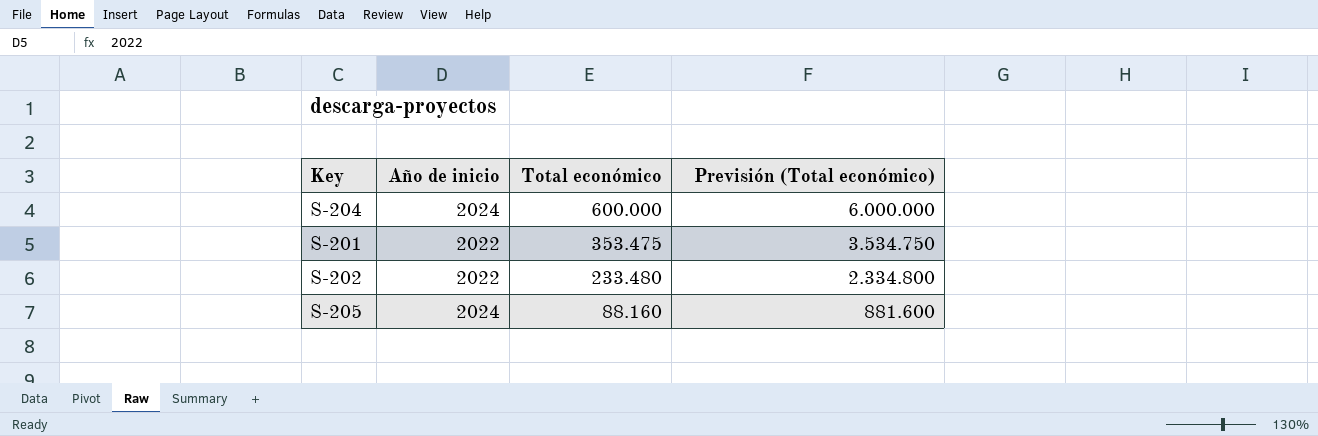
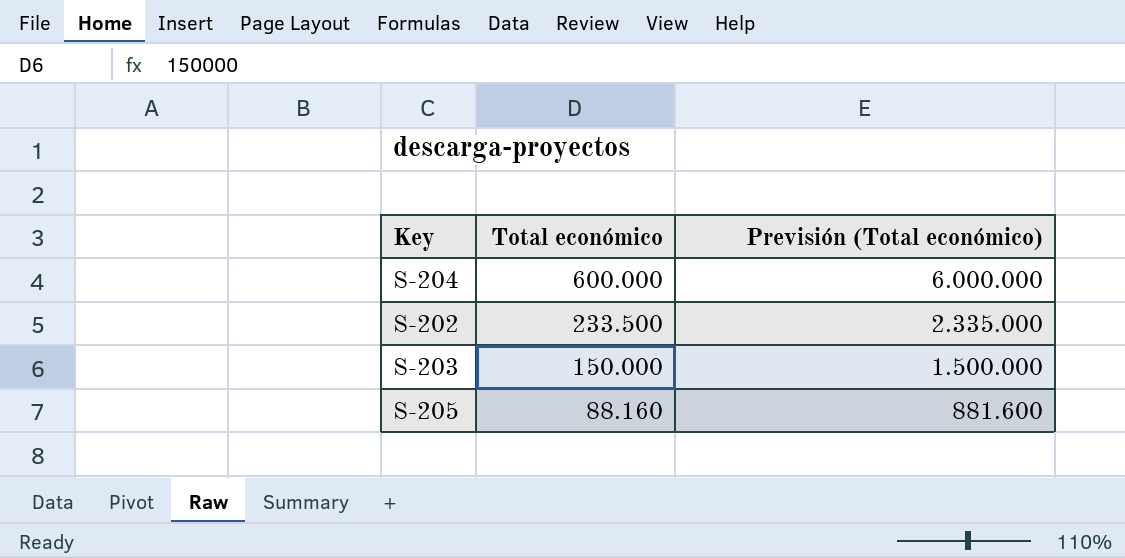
column Año de inicio | position: 2 -> none
row S-201: 2022 | 353.475 | 3.534.750 -> none
S-202 | Total económico: 233.480 -> 233.500
S-202 | Previsión (Total económico): 2.334.800 -> 2.335.000
row S-203: none -> 150.000 | 1.500.000

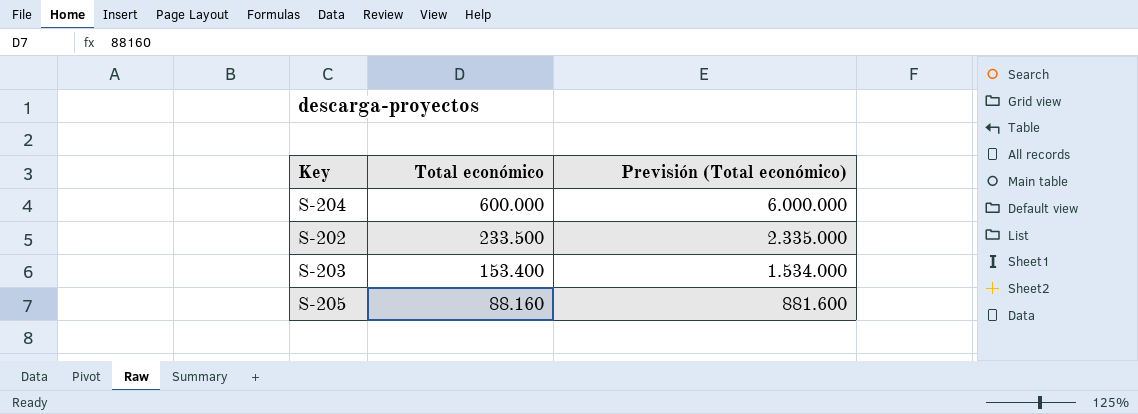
S-203 | Total económico: 150.000 -> 153.400
S-203 | Previsión (Total económico): 1.500.000 -> 1.534.000

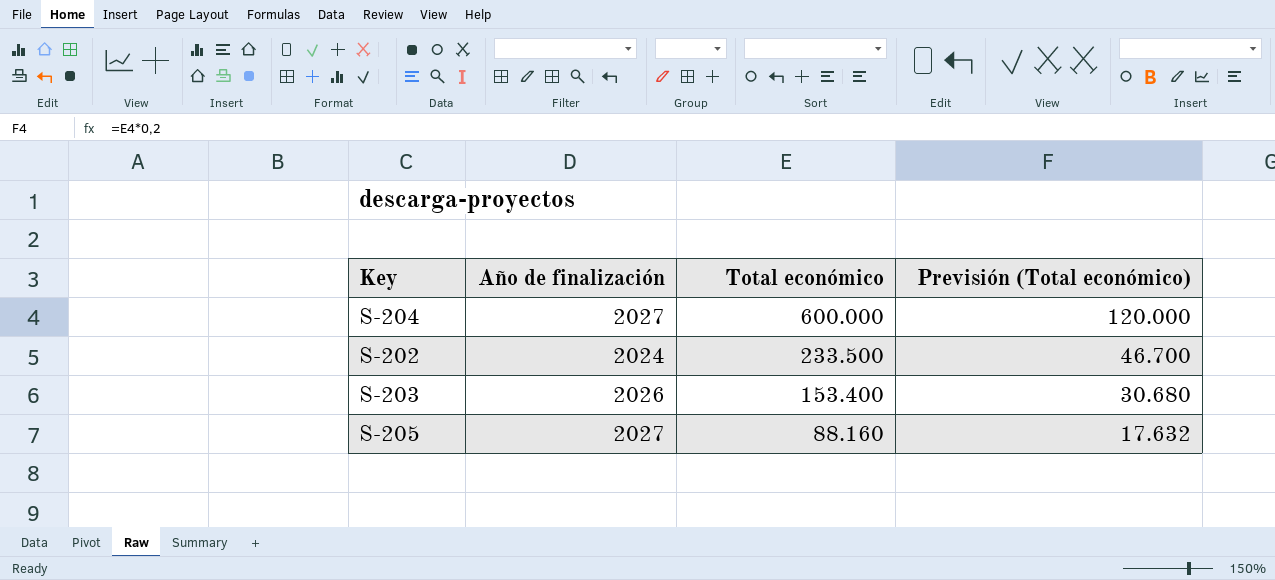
column Año de finalización | position: none -> 2
column Previsión (Total económico) | formula: [Total económico] * 10 -> [Total económico] * 0,2

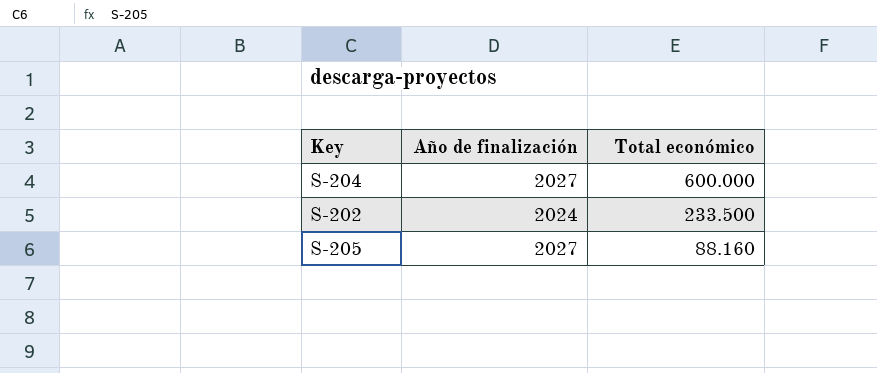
column Previsión (Total económico) | formula: [Total económico] * 0,2 -> none
row S-203: 2026 | 153.400 | 30.680 -> none

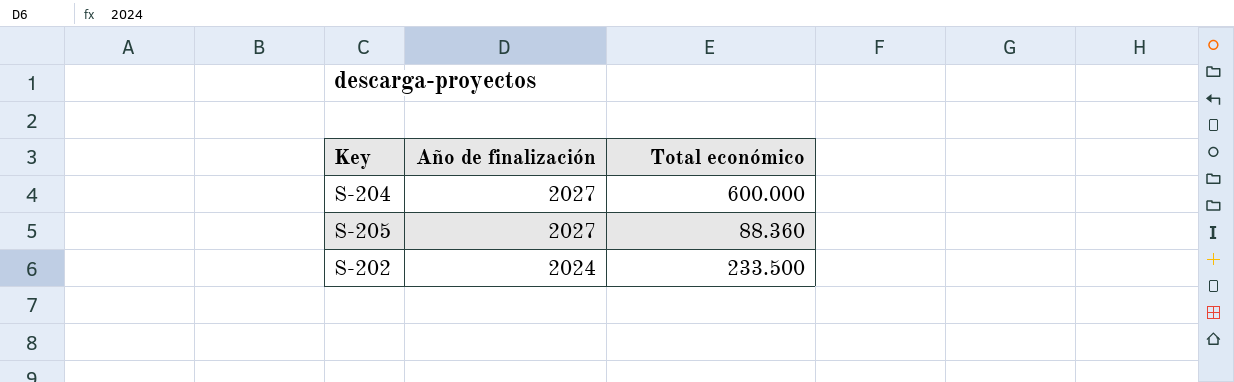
row order: Total económico descending -> Año de finalización descending
S-205 | Total económico: 88.160 -> 88.360

